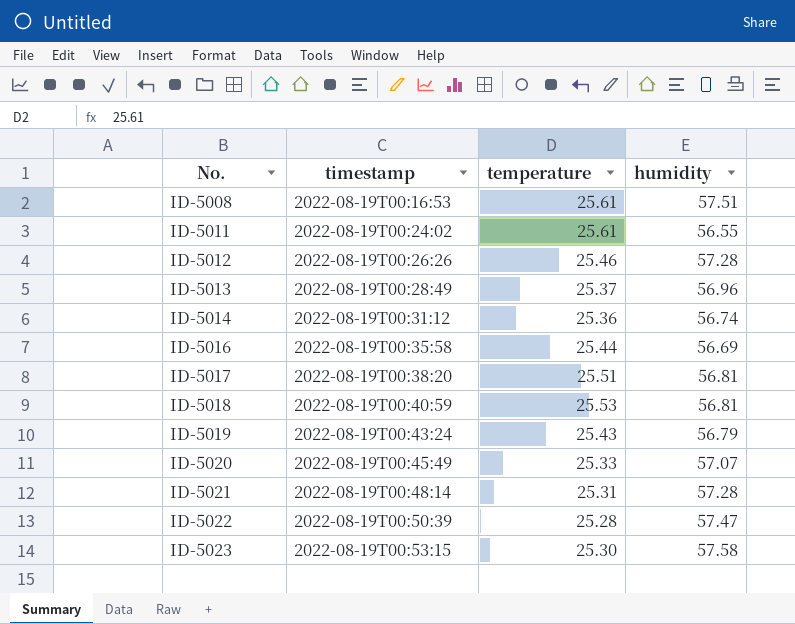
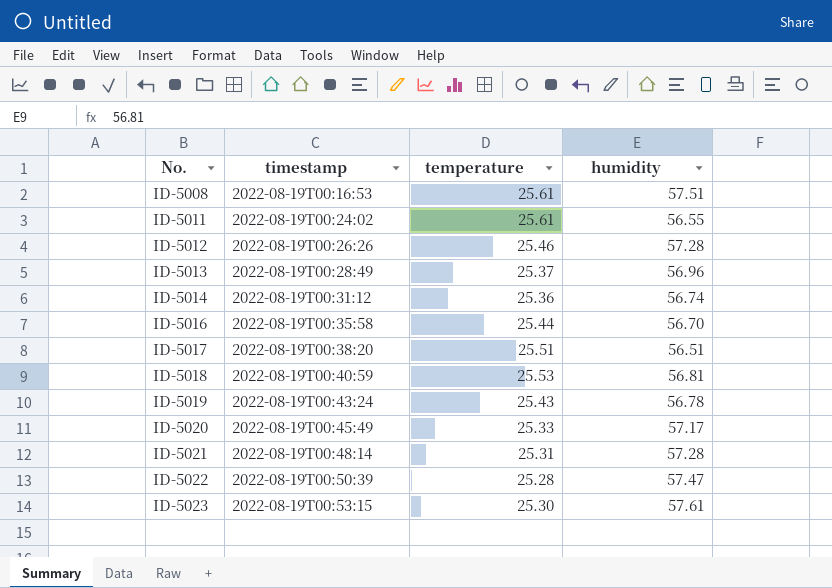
ID-5016 | humidity: 56.69 -> 56.70
ID-5017 | humidity: 56.81 -> 56.51
ID-5019 | humidity: 56.79 -> 56.78
ID-5020 | humidity: 57.07 -> 57.17
ID-5023 | humidity: 57.58 -> 57.61

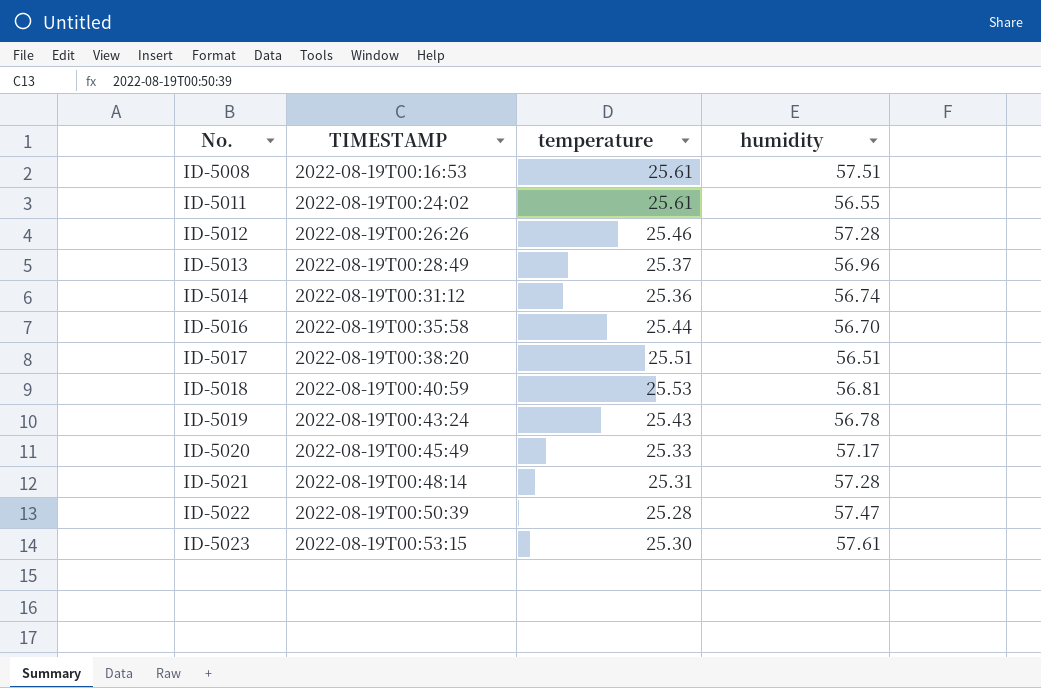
column name: timestamp -> TIMESTAMP

